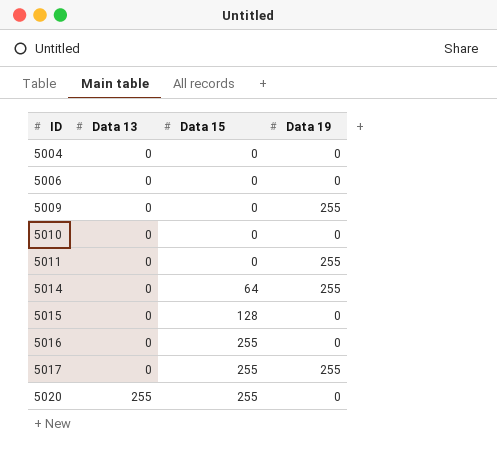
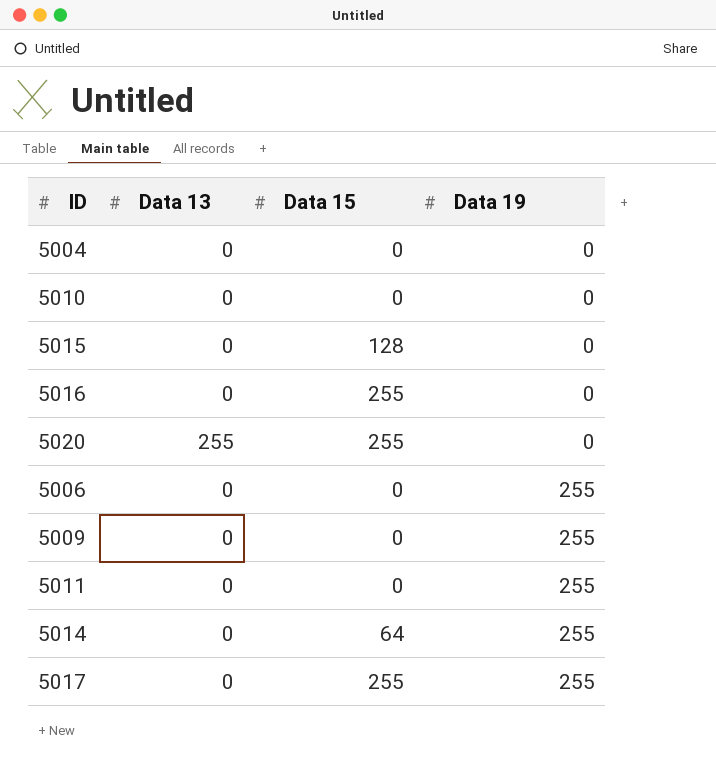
row order: ID ascending -> Data 19 ascending
5006 | Data 19: 0 -> 255

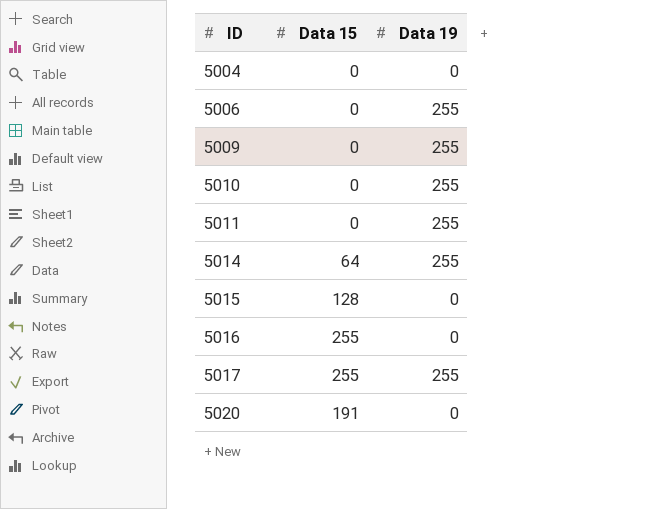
row order: Data 19 ascending -> ID ascending
column Data 13 | position: 2 -> none
5010 | Data 19: 0 -> 255
5020 | Data 15: 255 -> 191

